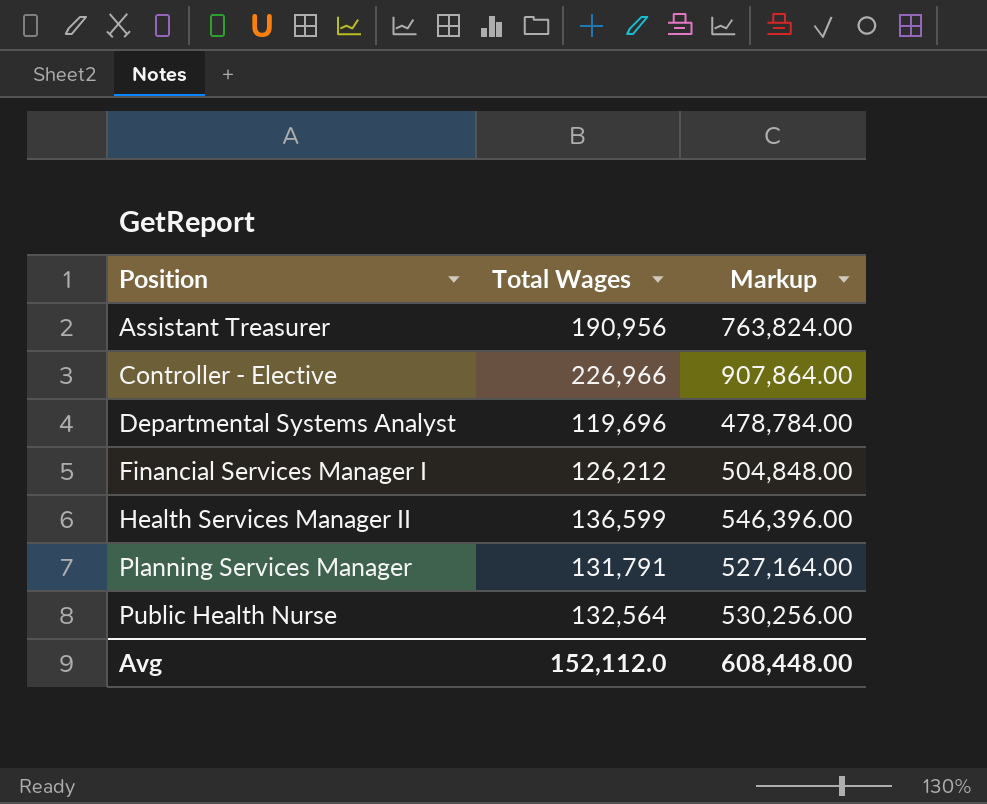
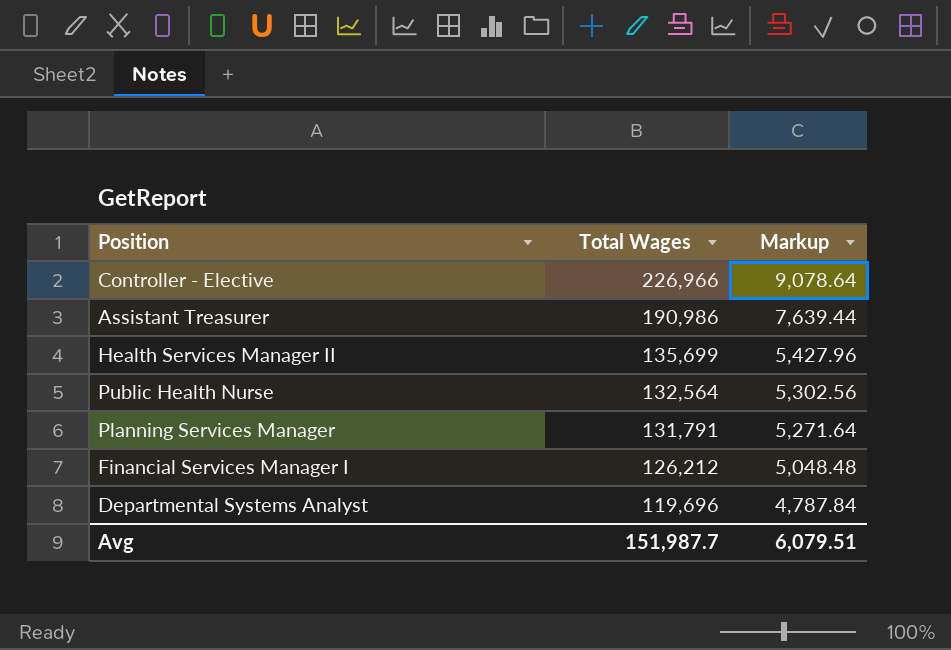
row order: Position ascending -> Total Wages descending
column Markup | formula: [Total Wages] * 4 -> [Total Wages] * 0.04
Assistant Treasurer | Total Wages: 190,956 -> 190,986
Health Services Manager II | Total Wages: 136,599 -> 135,699
Avg | Total Wages: 152,112.0 -> 151,987.7
Avg | Markup: 608,448.00 -> 6,079.51

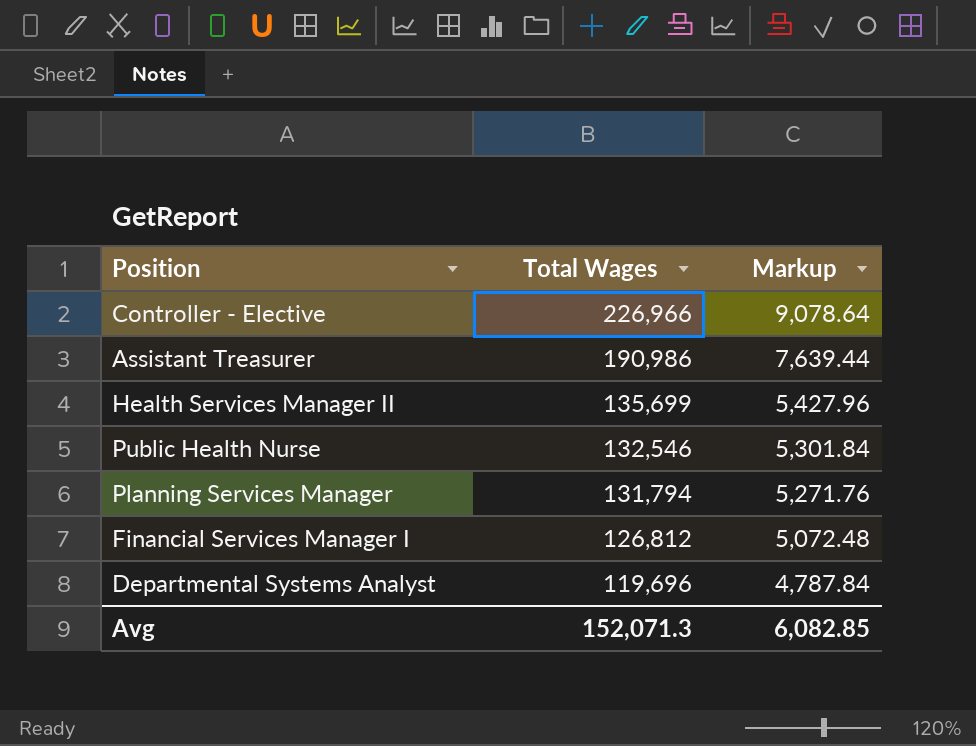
Public Health Nurse | Total Wages: 132,564 -> 132,546
Public Health Nurse | Markup: 5,302.56 -> 5,301.84
Planning Services Manager | Total Wages: 131,791 -> 131,794
Planning Services Manager | Markup: 5,271.64 -> 5,271.76
Financial Services Manager I | Total Wages: 126,212 -> 126,812
Financial Services Manager I | Markup: 5,048.48 -> 5,072.48
Avg | Total Wages: 151,987.7 -> 152,071.3
Avg | Markup: 6,079.51 -> 6,082.85

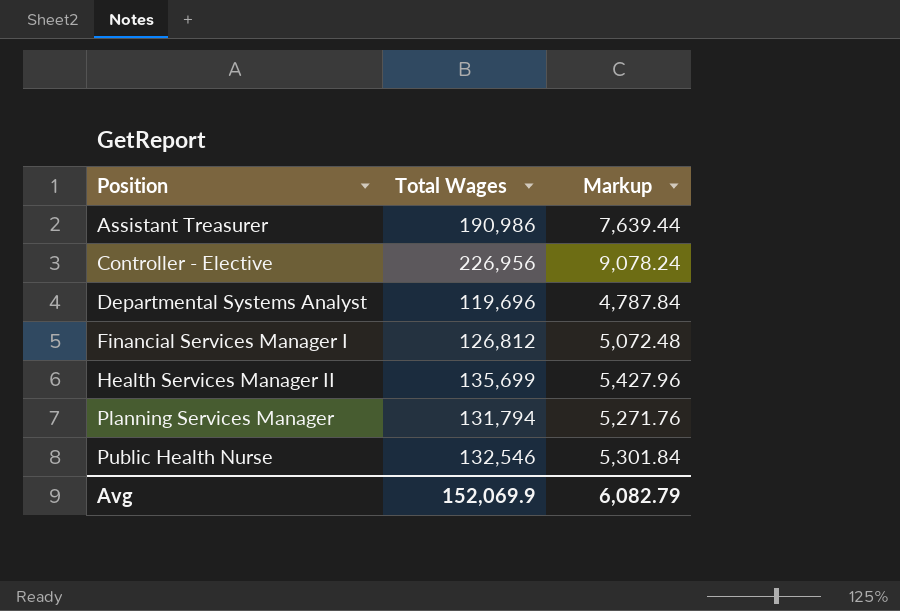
row order: Total Wages descending -> Position ascending
Controller - Elective | Total Wages: 226,966 -> 226,956
Controller - Elective | Markup: 9,078.64 -> 9,078.24
Avg | Total Wages: 152,071.3 -> 152,069.9
Avg | Markup: 6,082.85 -> 6,082.79

